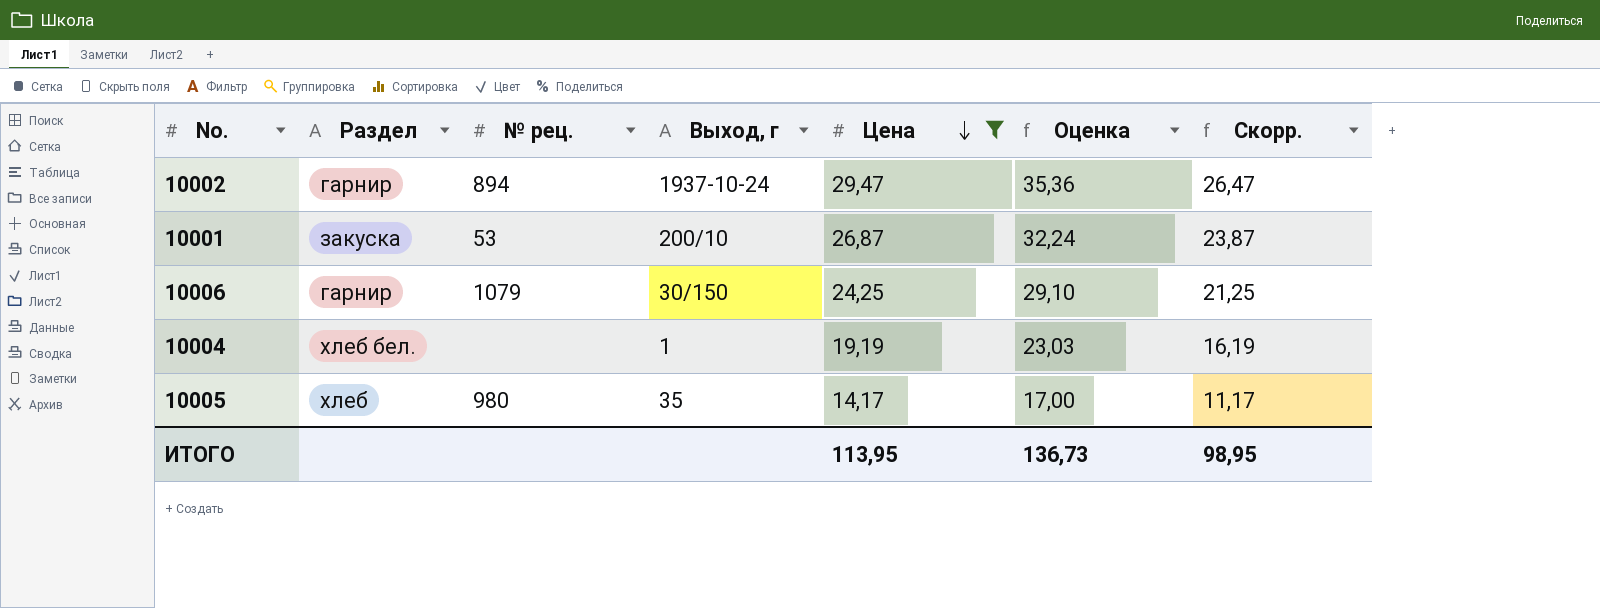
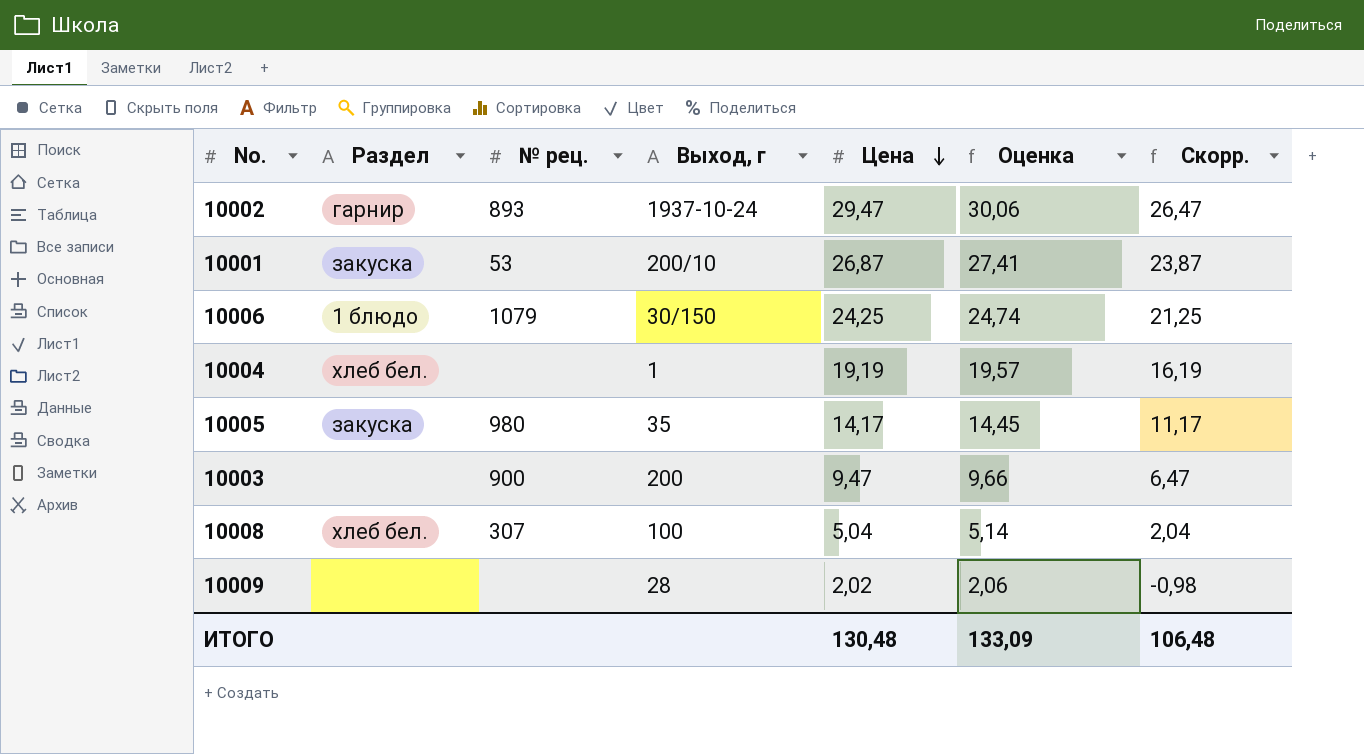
filter: Цена >= 14,17 -> none
column Оценка | formula: [Цена] * 1,2 -> [Цена] * 1,02
10002 | № рец.: 894 -> 893
10006 | Раздел: гарнир -> 1 блюдо
10005 | Раздел: хлеб -> закуска
ИТОГО | Цена: 113,95 -> 130,48
ИТОГО | Оценка: 136,73 -> 133,09
ИТОГО | Скорр.: 98,95 -> 106,48

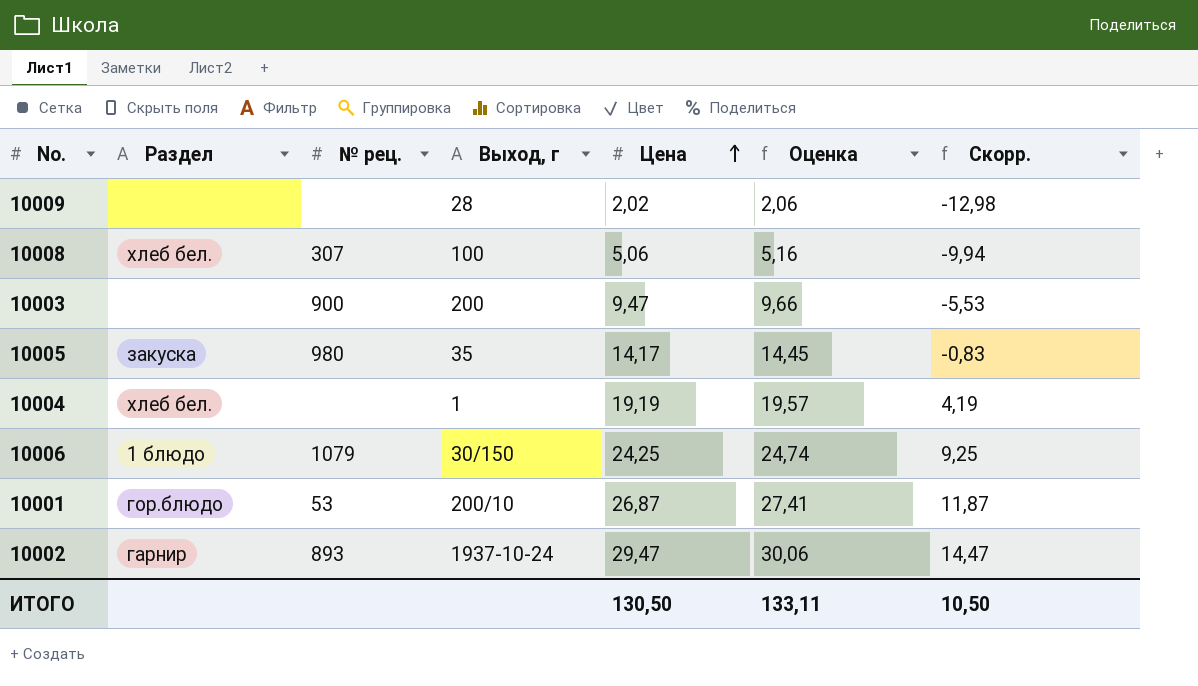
row order: Цена descending -> Цена ascending
column Скорр. | formula: [Цена] - 3 -> [Цена] - 15
10008 | Цена: 5,04 -> 5,06
10008 | Оценка: 5,14 -> 5,16
10001 | Раздел: закуска -> гор.блюдо
ИТОГО | Цена: 130,48 -> 130,50
ИТОГО | Оценка: 133,09 -> 133,11
ИТОГО | Скорр.: 106,48 -> 10,50

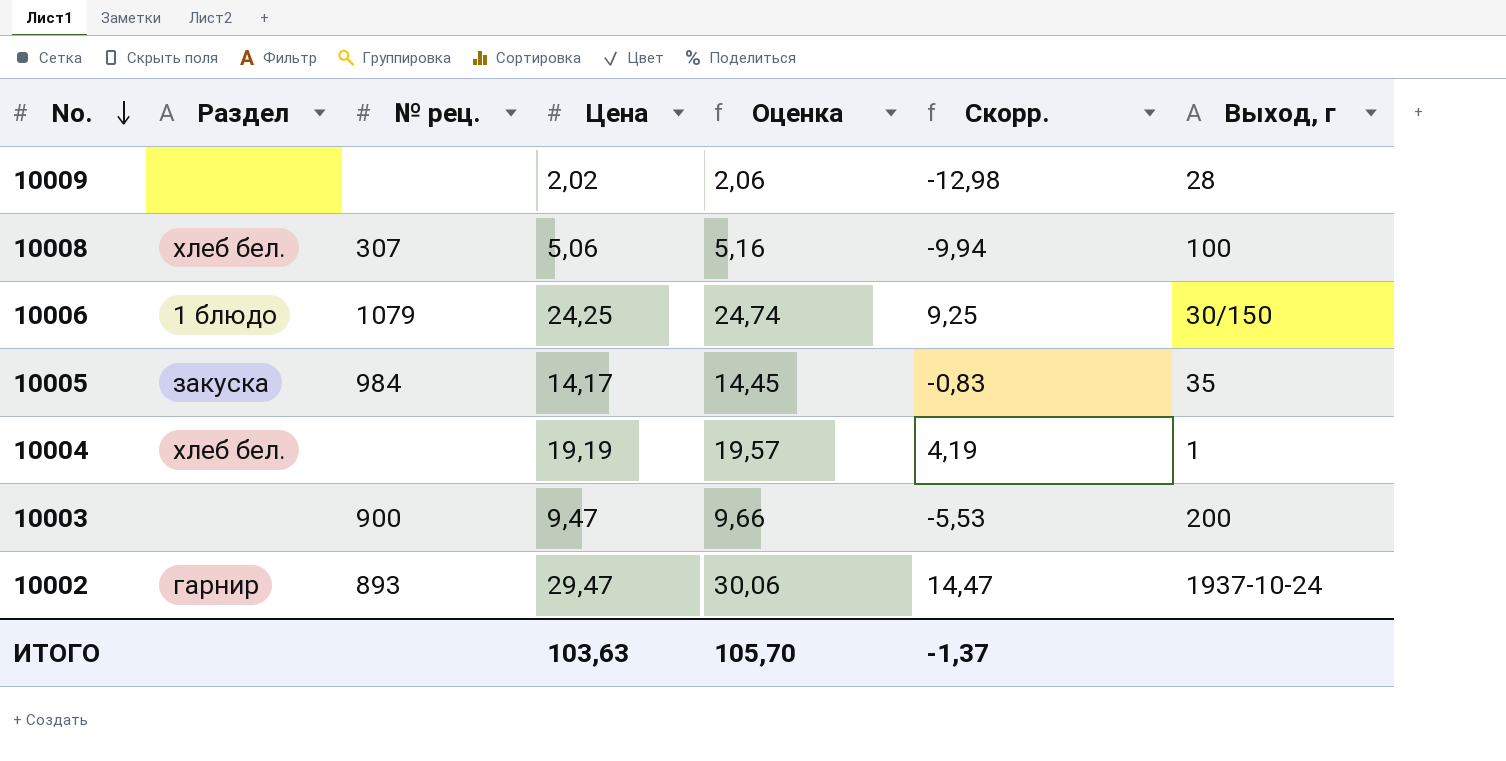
row order: Цена ascending -> No. descending
column Выход, г | position: 4 -> 7
row 10001: гор.блюдо | 53 | 200/10 | 26,87 | 27,41 | 11,87 -> none
10005 | № рец.: 980 -> 984
ИТОГО | Цена: 130,50 -> 103,63
ИТОГО | Оценка: 133,11 -> 105,70
ИТОГО | Скорр.: 10,50 -> -1,37

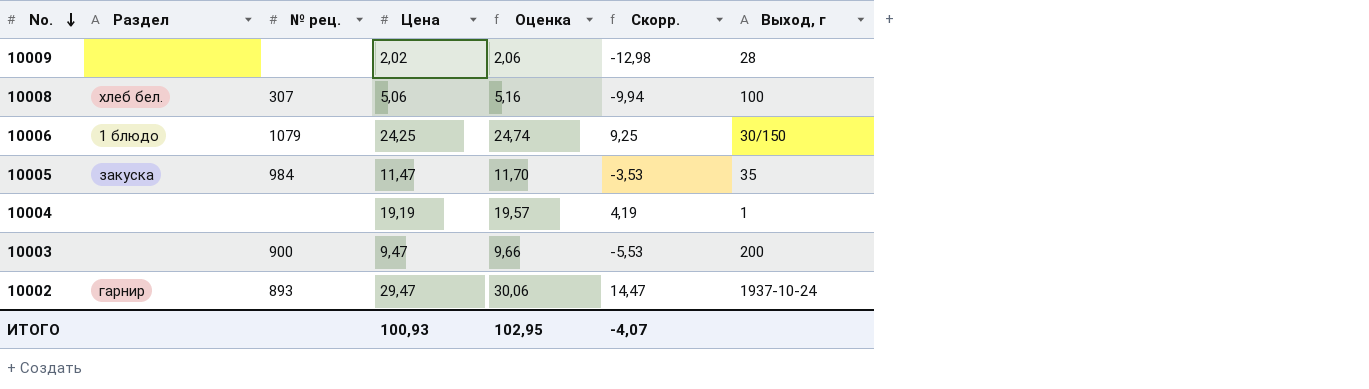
10005 | Цена: 14,17 -> 11,47
10005 | Оценка: 14,45 -> 11,70
10005 | Скорр.: -0,83 -> -3,53
10004 | Раздел: хлеб бел. -> none
ИТОГО | Цена: 103,63 -> 100,93
ИТОГО | Оценка: 105,70 -> 102,95
ИТОГО | Скорр.: -1,37 -> -4,07

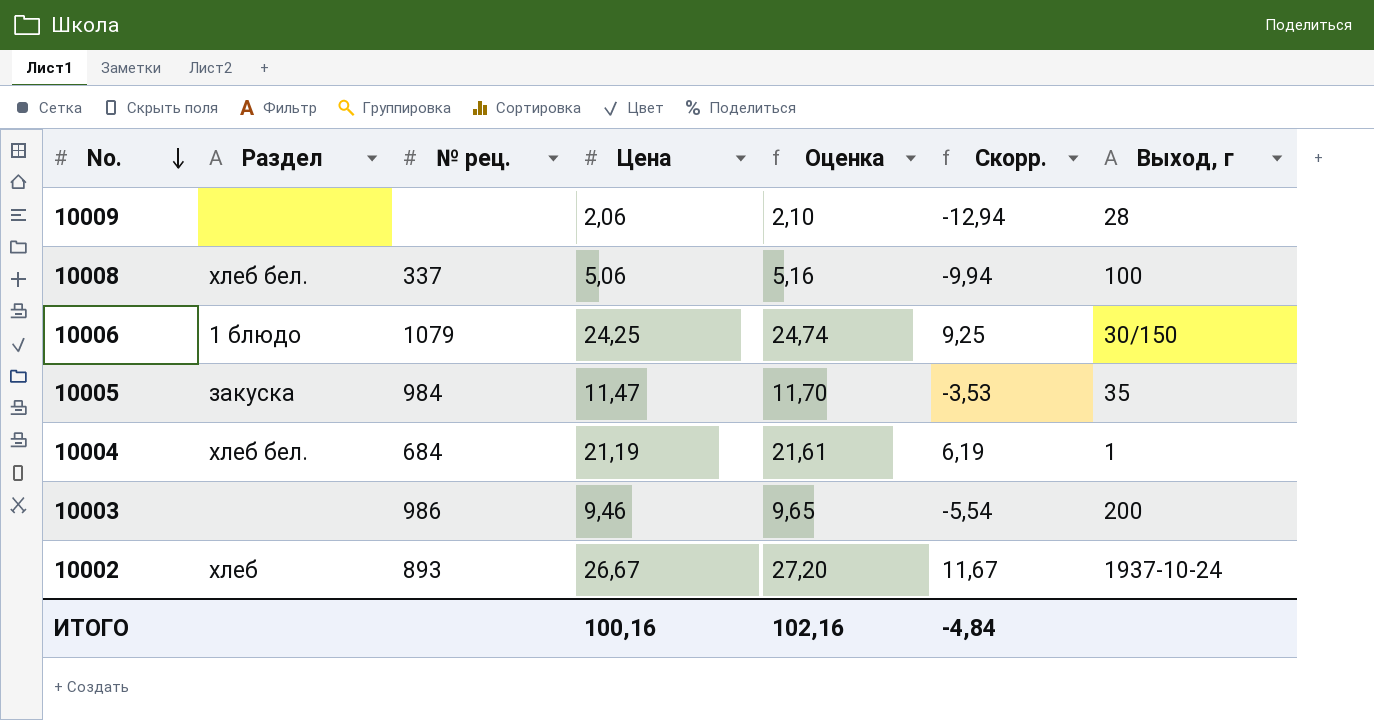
10009 | Цена: 2,02 -> 2,06
10009 | Оценка: 2,06 -> 2,10
10009 | Скорр.: -12,98 -> -12,94
10008 | № рец.: 307 -> 337
10004 | Раздел: none -> хлеб бел.
10004 | № рец.: none -> 684
10004 | Цена: 19,19 -> 21,19
10004 | Оценка: 19,57 -> 21,61
10004 | Скорр.: 4,19 -> 6,19
10003 | № рец.: 900 -> 986
10003 | Цена: 9,47 -> 9,46
10003 | Оценка: 9,66 -> 9,65
10003 | Скорр.: -5,53 -> -5,54
10002 | Раздел: гарнир -> хлеб
10002 | Цена: 29,47 -> 26,67
10002 | Оценка: 30,06 -> 27,20
10002 | Скорр.: 14,47 -> 11,67
ИТОГО | Цена: 100,93 -> 100,16
ИТОГО | Оценка: 102,95 -> 102,16
ИТОГО | Скорр.: -4,07 -> -4,84

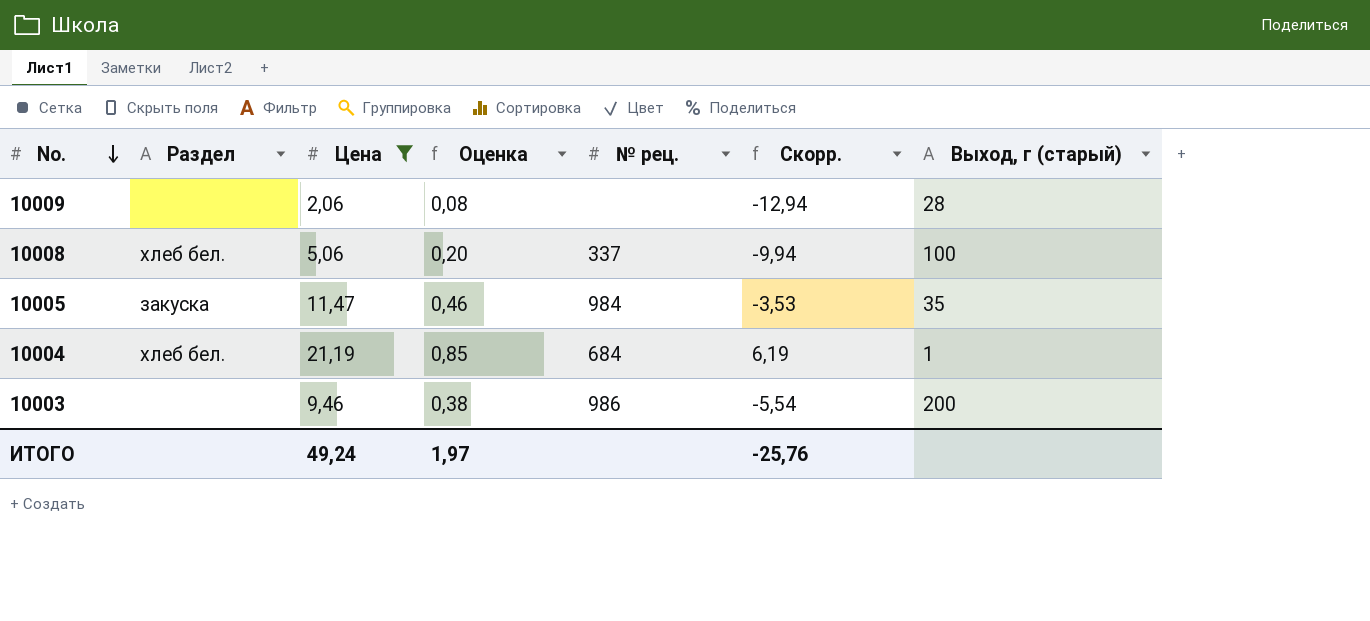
filter: none -> Цена <= 21,19
column Оценка | formula: [Цена] * 1,02 -> [Цена] * 0,04
column № рец. | position: 3 -> 5
column name: Выход, г -> Выход, г (старый)
ИТОГО | Цена: 100,16 -> 49,24
ИТОГО | Оценка: 102,16 -> 1,97
ИТОГО | Скорр.: -4,84 -> -25,76

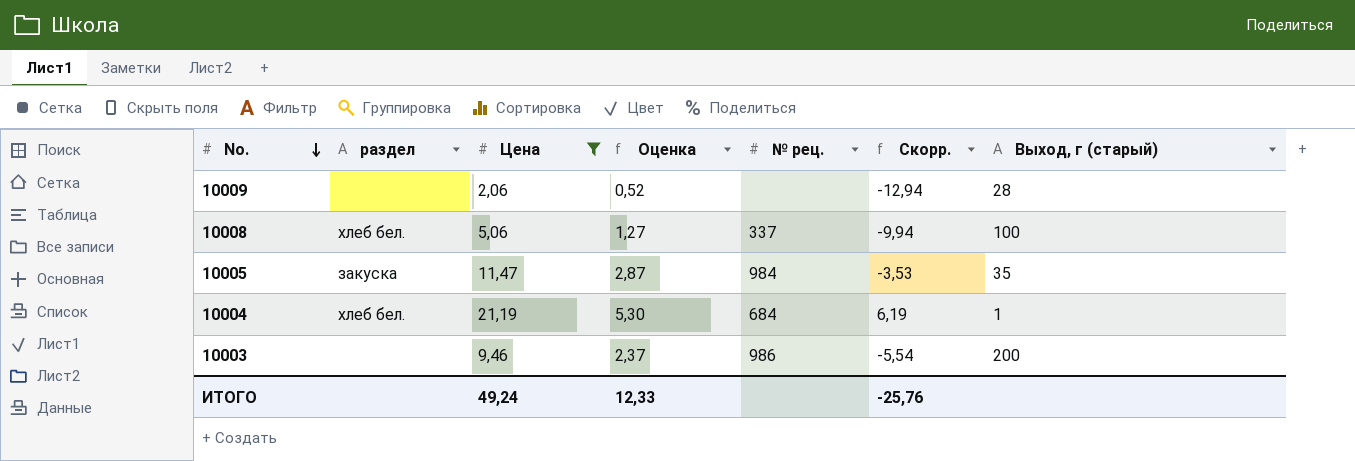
column name: Раздел -> раздел
column Оценка | formula: [Цена] * 0,04 -> [Цена] * 0,25
ИТОГО | Оценка: 1,97 -> 12,33

